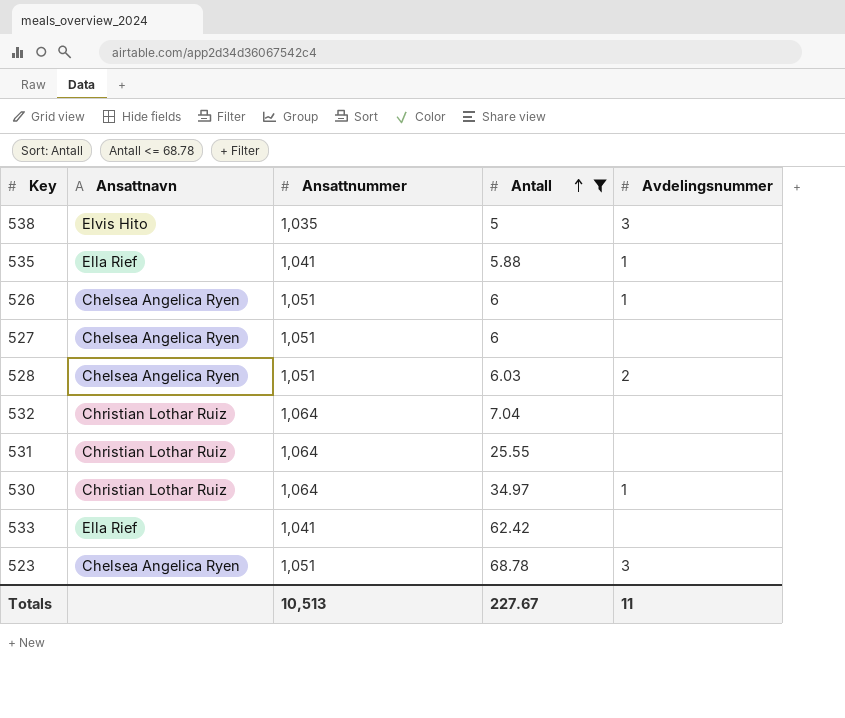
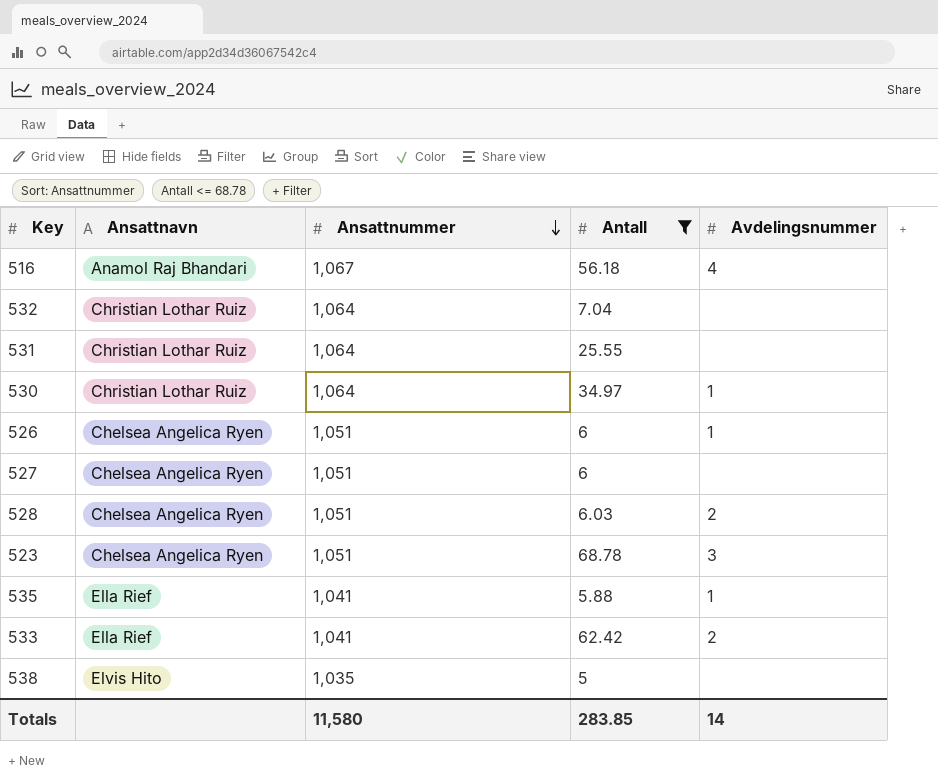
row order: Antall ascending -> Ansattnummer descending
row 516: none -> Anamol Raj Bhandari | 1,067 | 56.18 | 4
533 | Avdelingsnummer: none -> 2
538 | Avdelingsnummer: 3 -> none
Totals | Ansattnummer: 10,513 -> 11,580
Totals | Antall: 227.67 -> 283.85
Totals | Avdelingsnummer: 11 -> 14

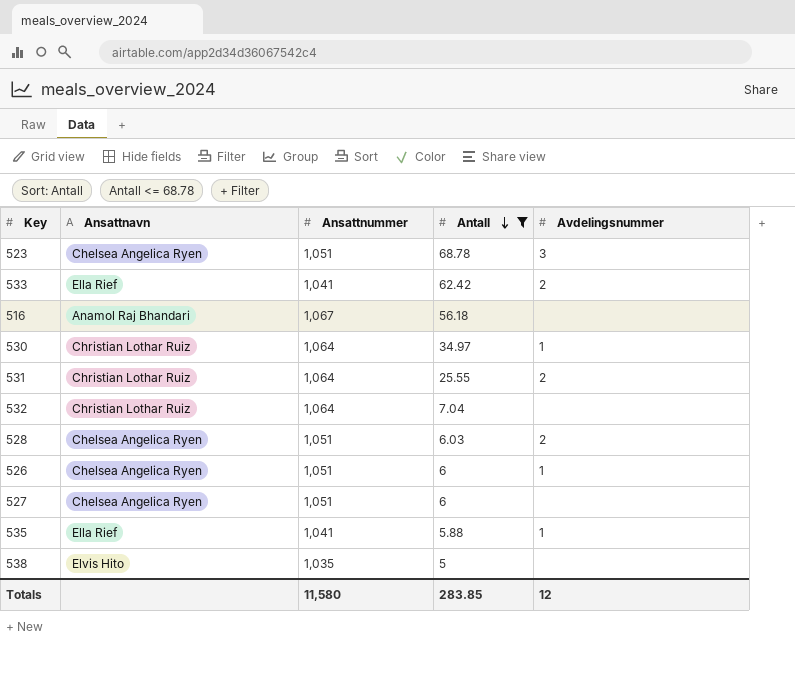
row order: Ansattnummer descending -> Antall descending
516 | Avdelingsnummer: 4 -> none
531 | Avdelingsnummer: none -> 2
Totals | Avdelingsnummer: 14 -> 12

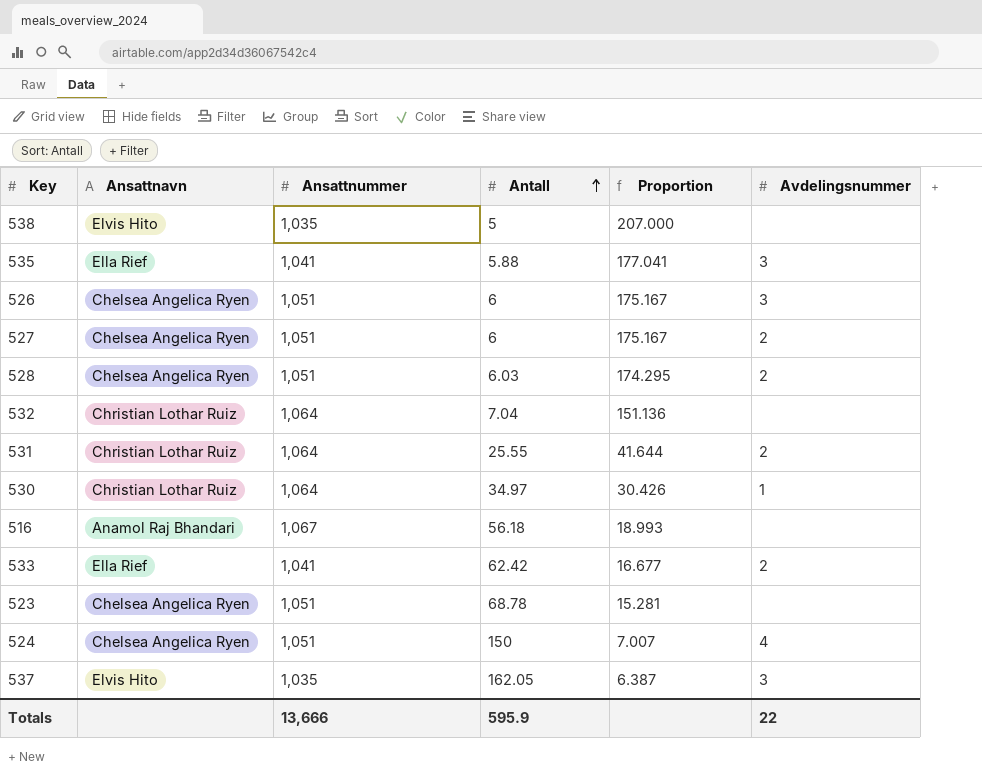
filter: Antall <= 68.78 -> none
row order: Antall descending -> Antall ascending
column Proportion | formula: none -> [Ansattnummer] / [Antall]
535 | Avdelingsnummer: 1 -> 3
526 | Avdelingsnummer: 1 -> 3
527 | Avdelingsnummer: none -> 2
523 | Avdelingsnummer: 3 -> none
Totals | Ansattnummer: 11,580 -> 13,666
Totals | Antall: 283.85 -> 595.9
Totals | Avdelingsnummer: 12 -> 22

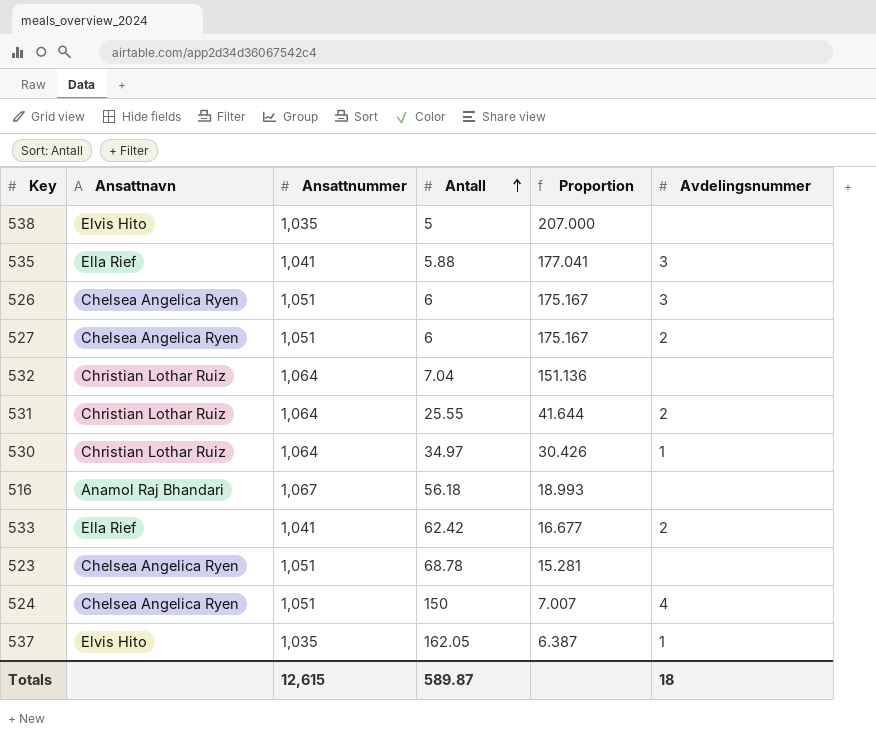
row 528: Chelsea Angelica Ryen | 1,051 | 6.03 | 174.295 | 2 -> none
537 | Avdelingsnummer: 3 -> 1
Totals | Ansattnummer: 13,666 -> 12,615
Totals | Antall: 595.9 -> 589.87
Totals | Avdelingsnummer: 22 -> 18

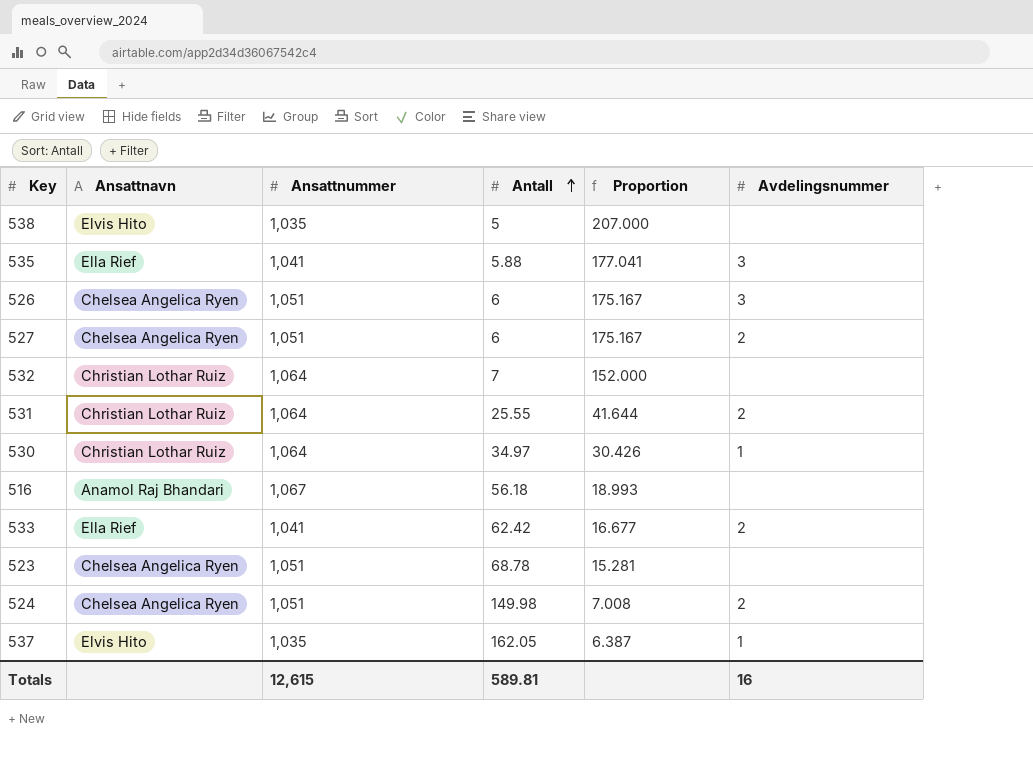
532 | Antall: 7.04 -> 7
532 | Proportion: 151.136 -> 152.000
524 | Antall: 150 -> 149.98
524 | Proportion: 7.007 -> 7.008
524 | Avdelingsnummer: 4 -> 2
Totals | Antall: 589.87 -> 589.81
Totals | Avdelingsnummer: 18 -> 16

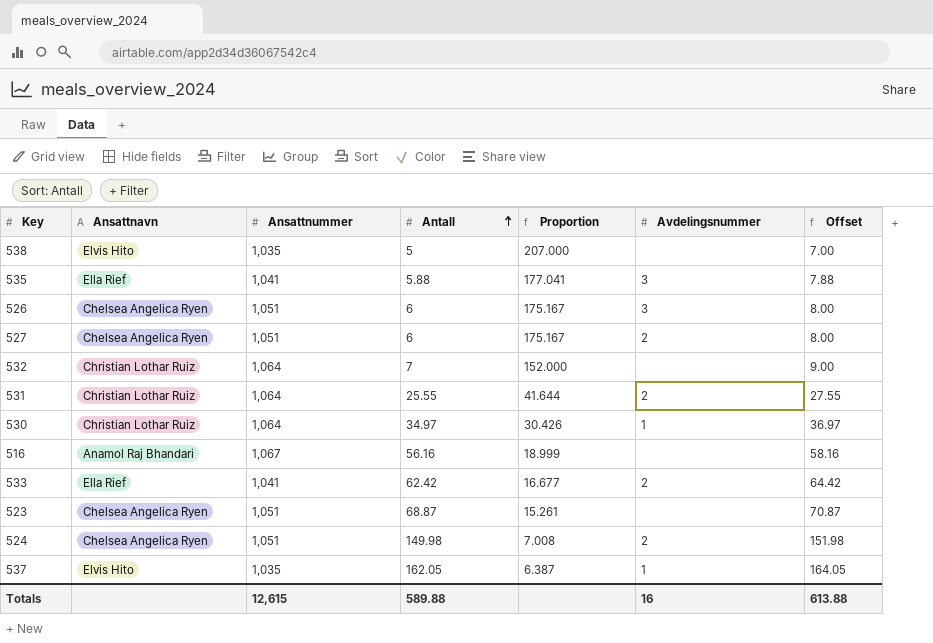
column Offset | formula: none -> [Antall] + 2
516 | Antall: 56.18 -> 56.16
516 | Proportion: 18.993 -> 18.999
523 | Antall: 68.78 -> 68.87
523 | Proportion: 15.281 -> 15.261
Totals | Antall: 589.81 -> 589.88

